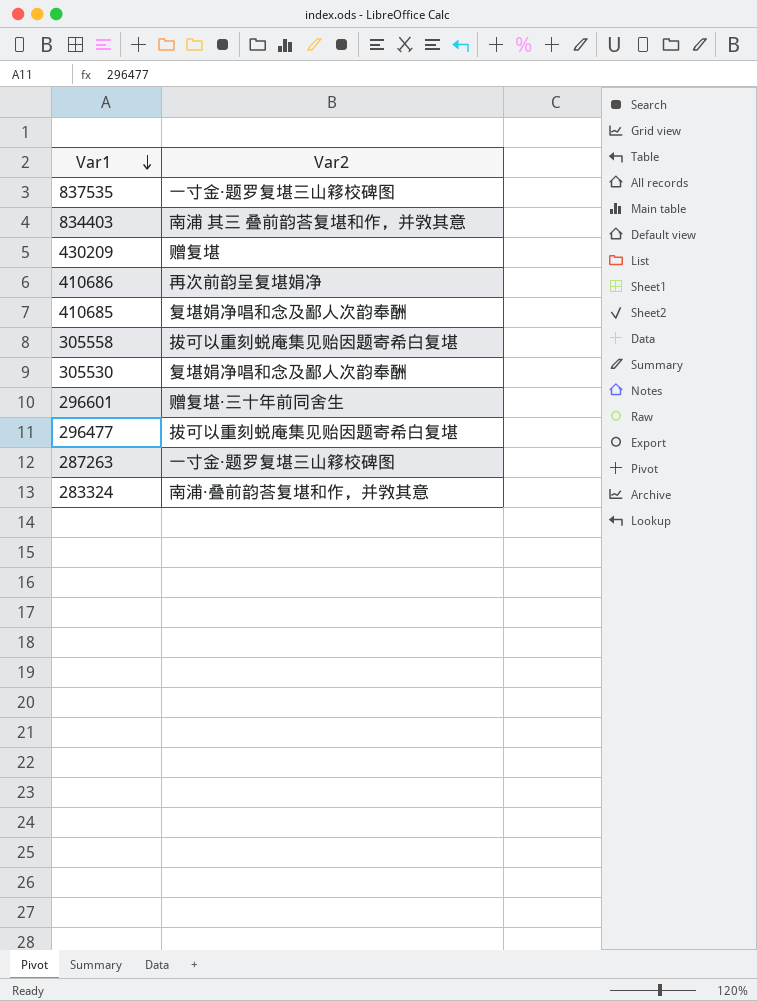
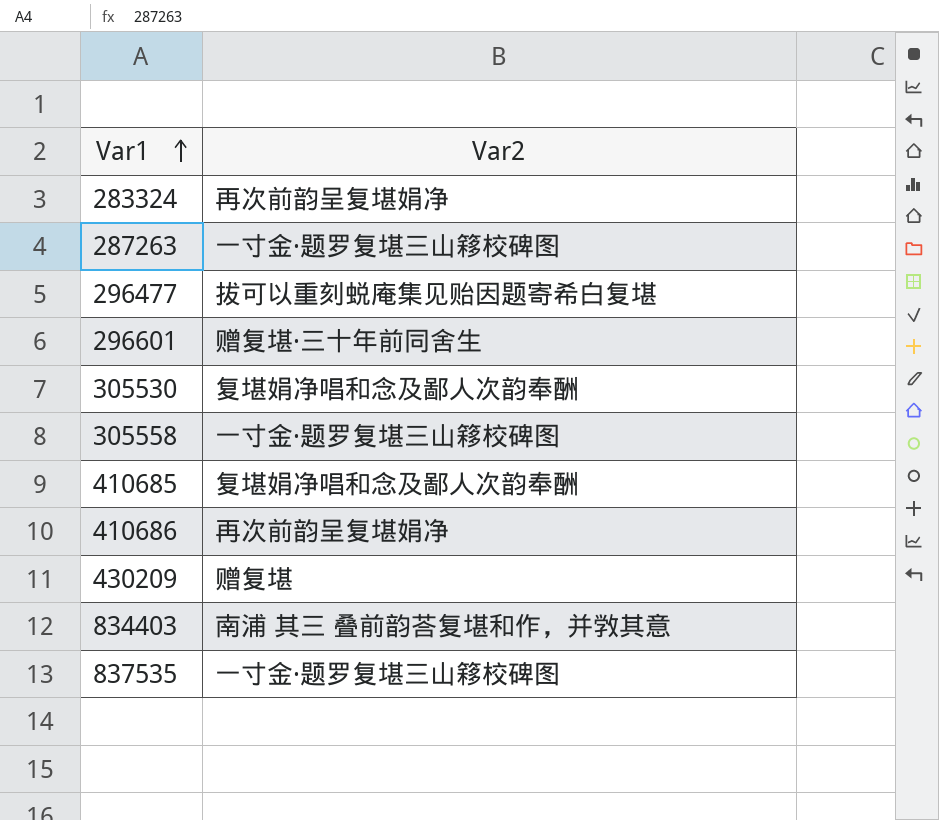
row order: Var1 descending -> Var1 ascending
283324 | Var2: 南浦·叠前韵荅复堪和作，并敩其意 -> 再次前韵呈复堪娟净
305558 | Var2: 拔可以重刻蜕庵集见贻因题寄希白复堪 -> 一寸金·题罗复堪三山簃校碑图

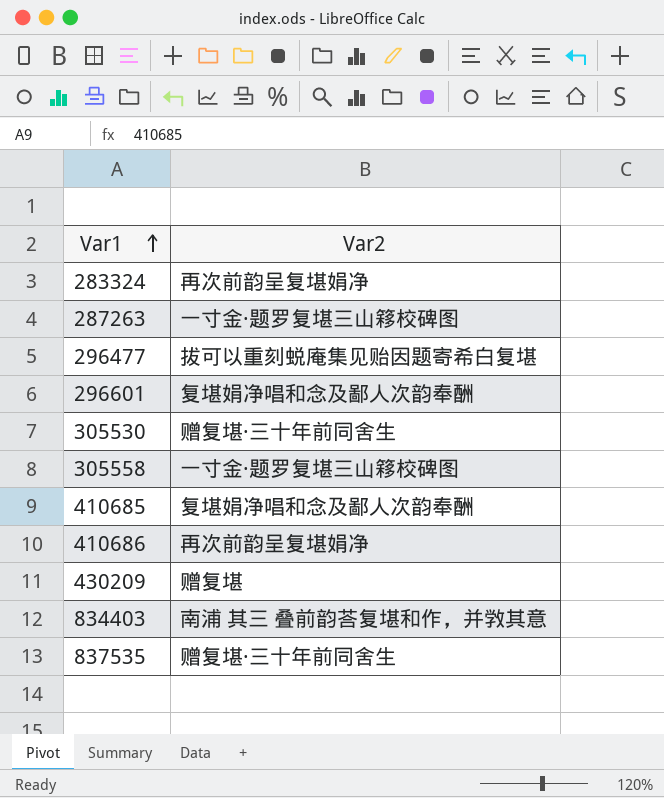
296601 | Var2: 赠复堪·三十年前同舍生 -> 复堪娟净唱和念及鄙人次韵奉酬
305530 | Var2: 复堪娟净唱和念及鄙人次韵奉酬 -> 赠复堪·三十年前同舍生
837535 | Var2: 一寸金·题罗复堪三山簃校碑图 -> 赠复堪·三十年前同舍生

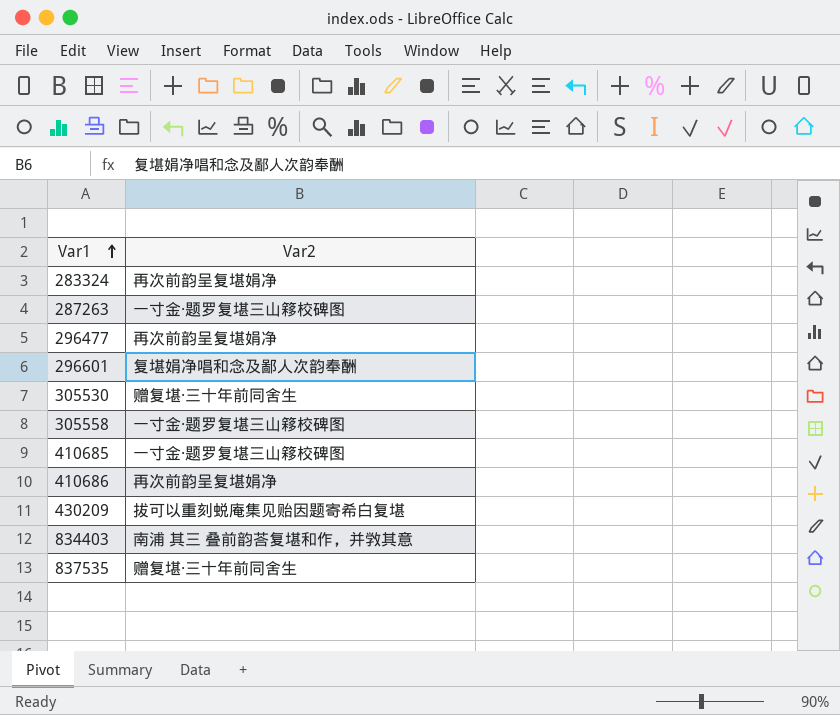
296477 | Var2: 拔可以重刻蜕庵集见贻因题寄希白复堪 -> 再次前韵呈复堪娟净
410685 | Var2: 复堪娟净唱和念及鄙人次韵奉酬 -> 一寸金·题罗复堪三山簃校碑图
430209 | Var2: 赠复堪 -> 拔可以重刻蜕庵集见贻因题寄希白复堪

